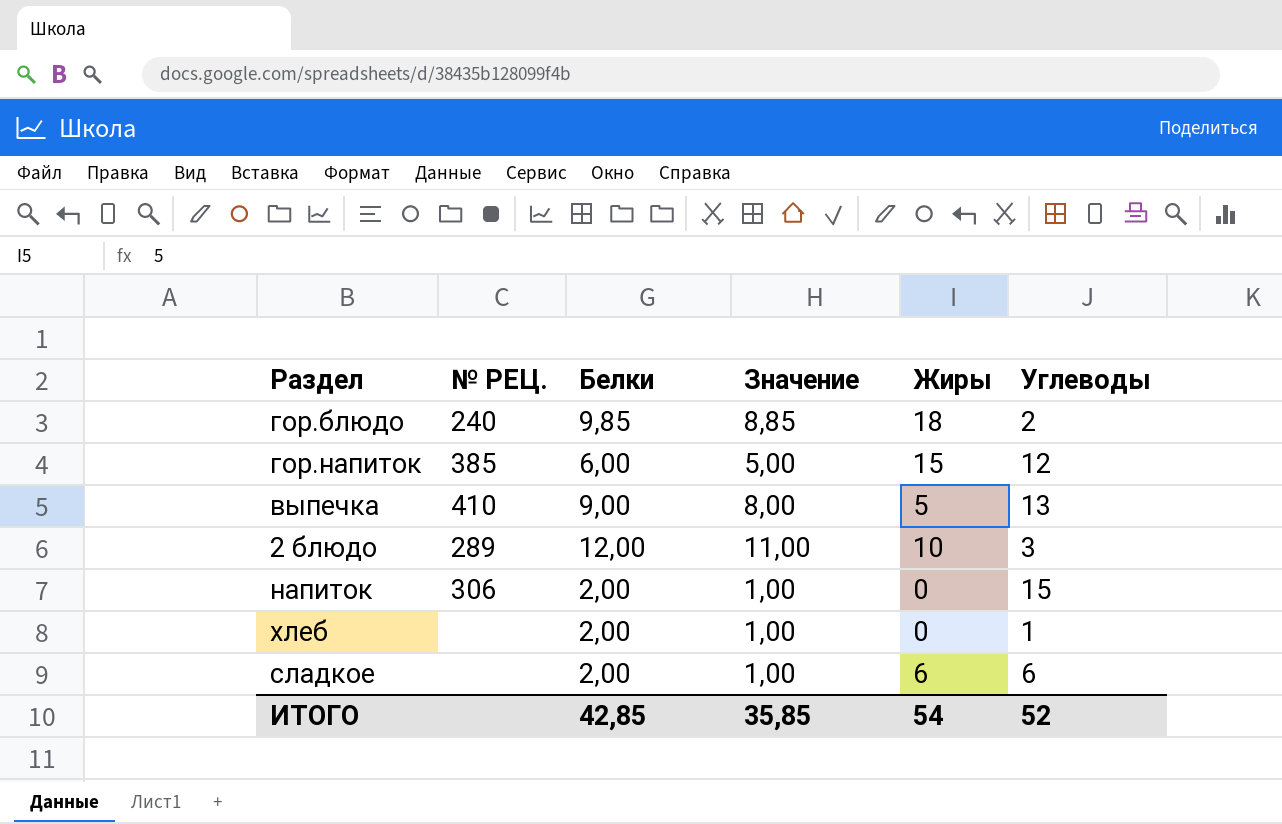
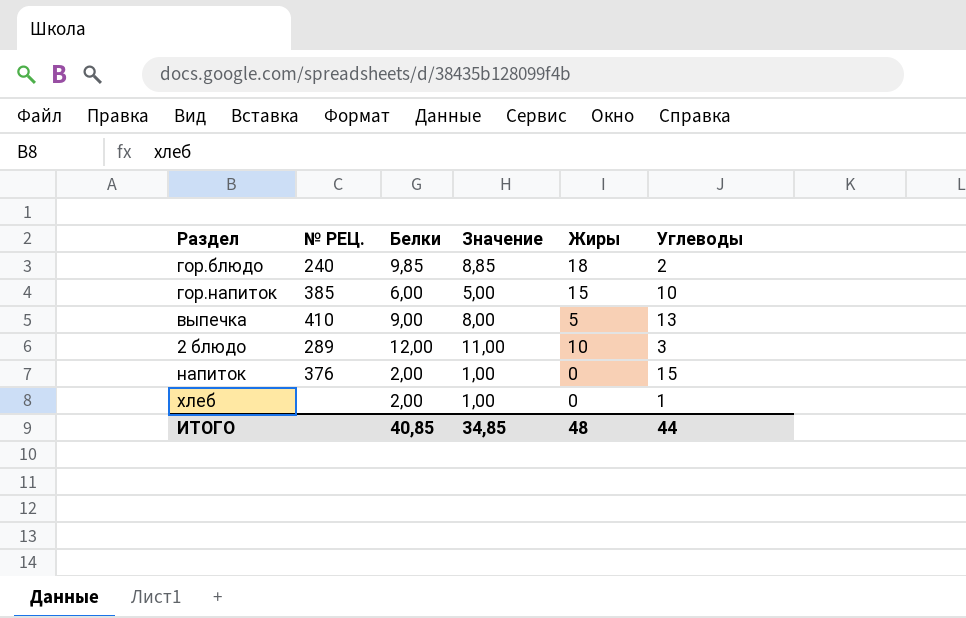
row сладкое: none | 2,00 | 1,00 | 6 | 6 -> none
гор.напиток | Углеводы: 12 -> 10
напиток | № РЕЦ.: 306 -> 376
ИТОГО | Белки: 42,85 -> 40,85
ИТОГО | Значение: 35,85 -> 34,85
ИТОГО | Жиры: 54 -> 48
ИТОГО | Углеводы: 52 -> 44

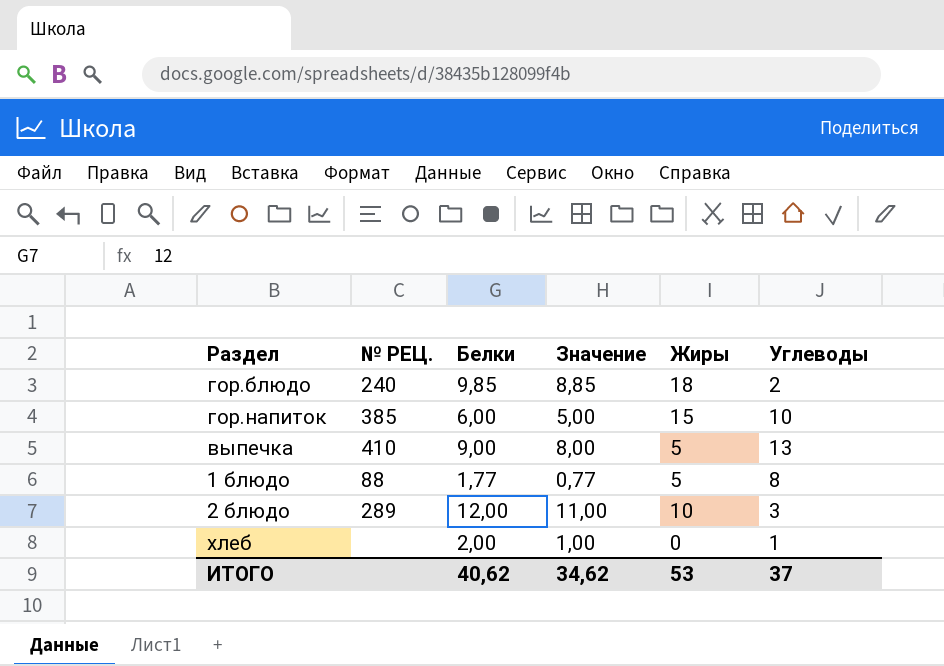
row напиток: 376 | 2,00 | 1,00 | 0 | 15 -> none
row 1 блюдо: none -> 88 | 1,77 | 0,77 | 5 | 8
ИТОГО | Белки: 40,85 -> 40,62
ИТОГО | Значение: 34,85 -> 34,62
ИТОГО | Жиры: 48 -> 53
ИТОГО | Углеводы: 44 -> 37

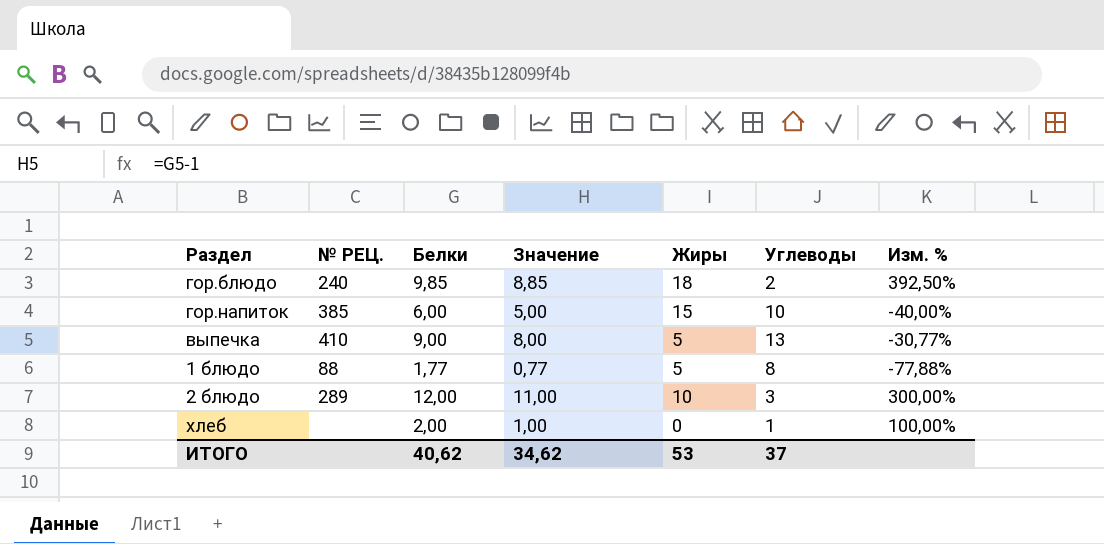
column Изм. % | formula: none -> ([Белки] - [Углеводы]) / [Углеводы]

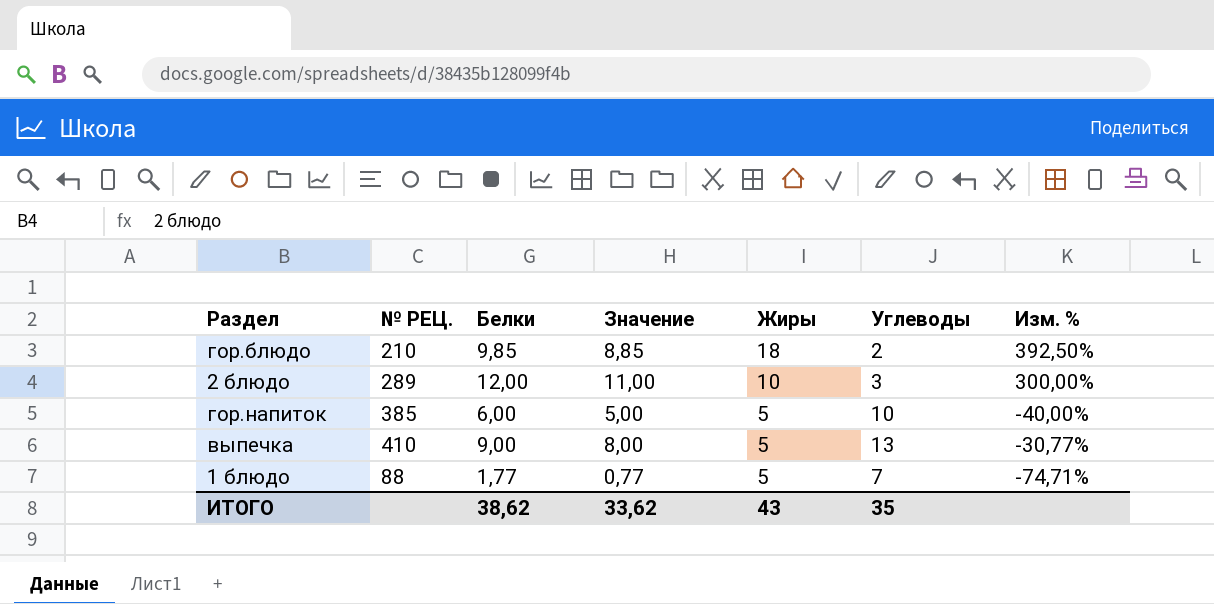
row order: none -> Жиры descending
row хлеб: none | 2,00 | 1,00 | 0 | 1 | 100,00% -> none
гор.блюдо | № РЕЦ.: 240 -> 210
гор.напиток | Жиры: 15 -> 5
1 блюдо | Углеводы: 8 -> 7
1 блюдо | Изм. %: -77,88% -> -74,71%
ИТОГО | Белки: 40,62 -> 38,62
ИТОГО | Значение: 34,62 -> 33,62
ИТОГО | Жиры: 53 -> 43
ИТОГО | Углеводы: 37 -> 35

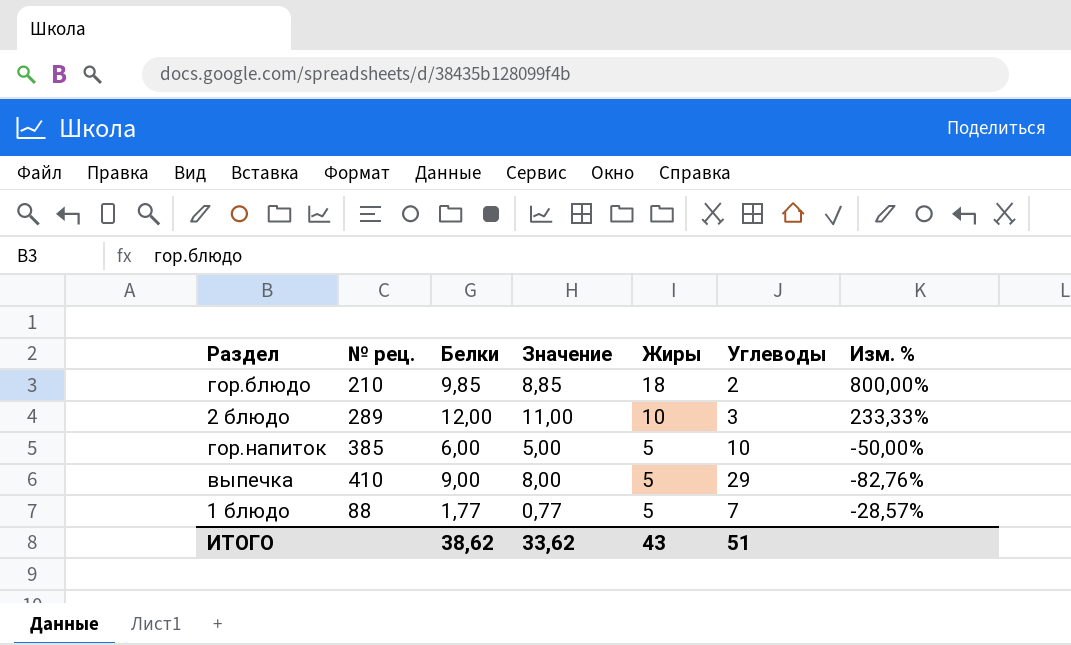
column name: № РЕЦ. -> № рец.
column Изм. % | formula: ([Белки] - [Углеводы]) / [Углеводы] -> ([Жиры] - [Углеводы]) / [Углеводы]
выпечка | Углеводы: 13 -> 29
ИТОГО | Углеводы: 35 -> 51

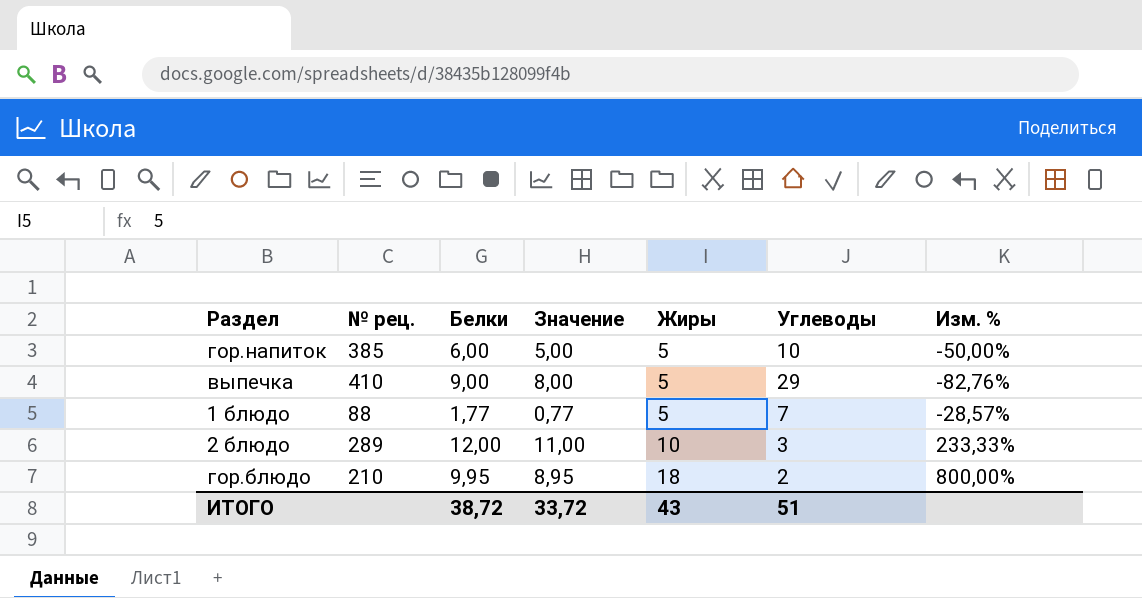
row order: Жиры descending -> Жиры ascending
гор.блюдо | Белки: 9,85 -> 9,95
гор.блюдо | Значение: 8,85 -> 8,95
ИТОГО | Белки: 38,62 -> 38,72
ИТОГО | Значение: 33,62 -> 33,72

